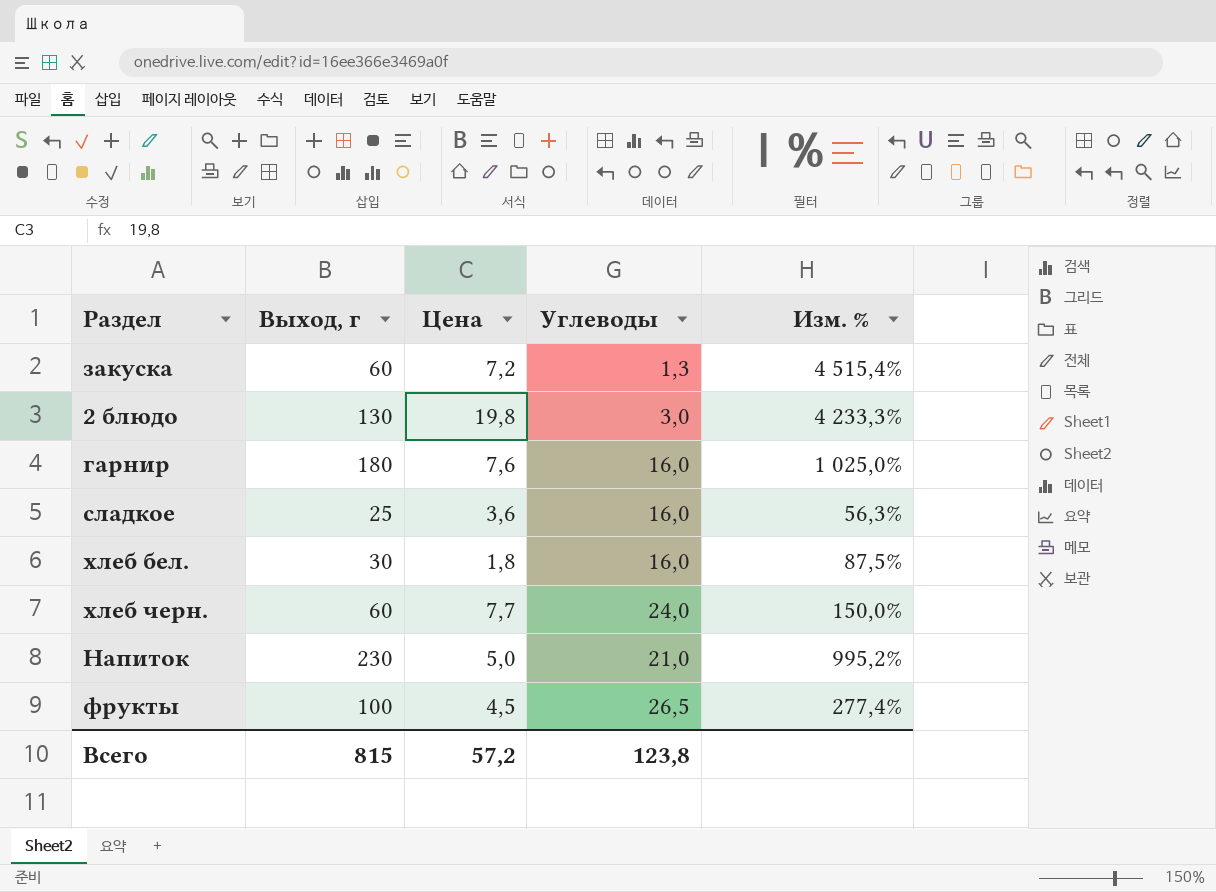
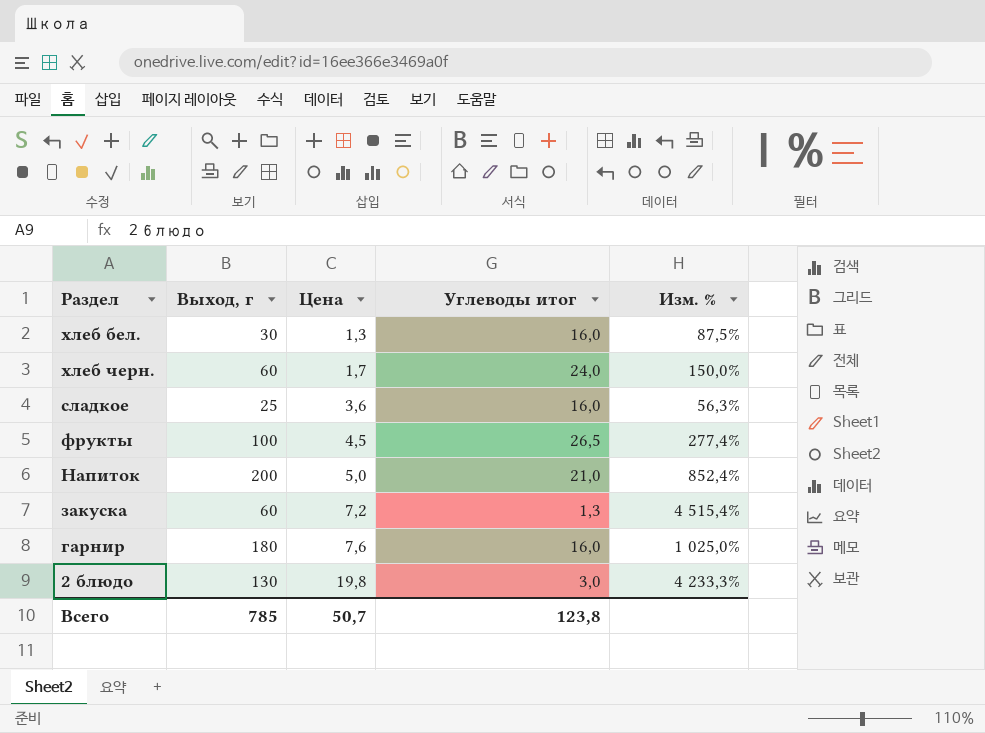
row order: none -> Цена ascending
column name: Углеводы -> Углеводы итог
хлеб бел. | Цена: 1,8 -> 1,3
хлеб черн. | Цена: 7,7 -> 1,7
Напиток | Выход, г: 230 -> 200
Напиток | Изм. %: 995,2% -> 852,4%
Всего | Выход, г: 815 -> 785
Всего | Цена: 57,2 -> 50,7

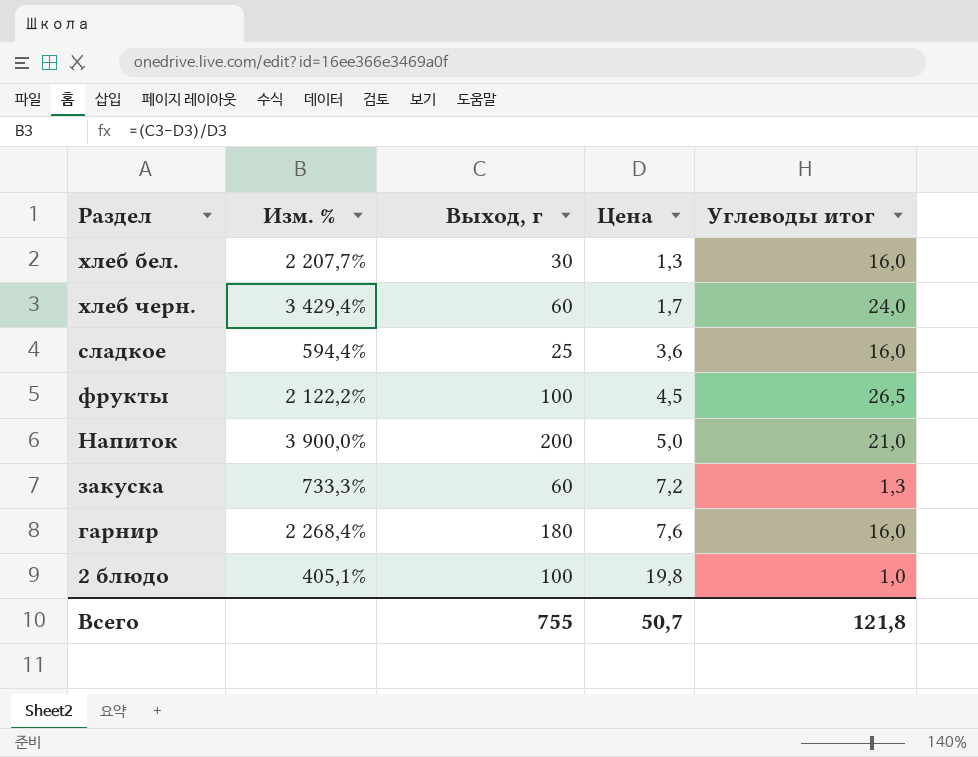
column Изм. % | formula: ([Выход, г] - [Углеводы итог]) / [Углеводы итог] -> ([Выход, г] - [Цена]) / [Цена]
column Изм. % | position: 5 -> 2
2 блюдо | Выход, г: 130 -> 100
2 блюдо | Углеводы итог: 3,0 -> 1,0
Всего | Выход, г: 785 -> 755
Всего | Углеводы итог: 123,8 -> 121,8

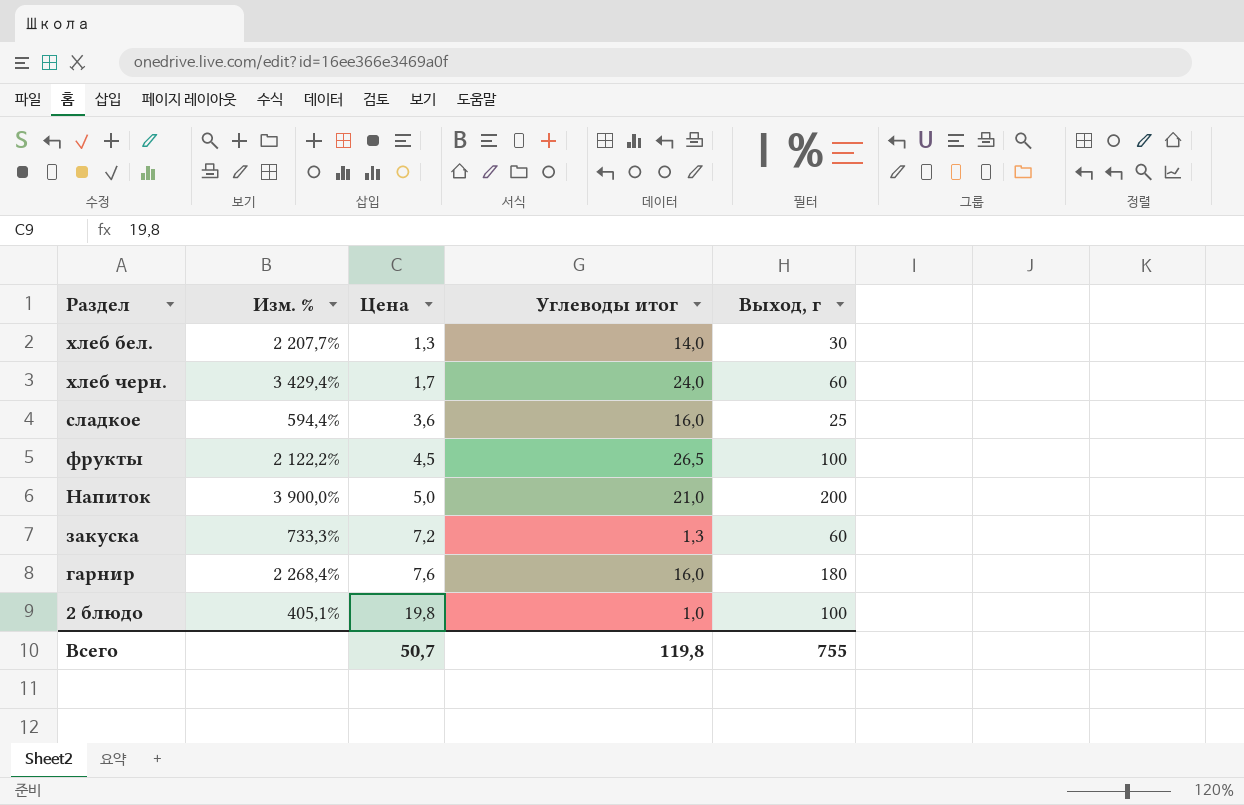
column Выход, г | position: 3 -> 5
хлеб бел. | Углеводы итог: 16,0 -> 14,0
Всего | Углеводы итог: 121,8 -> 119,8

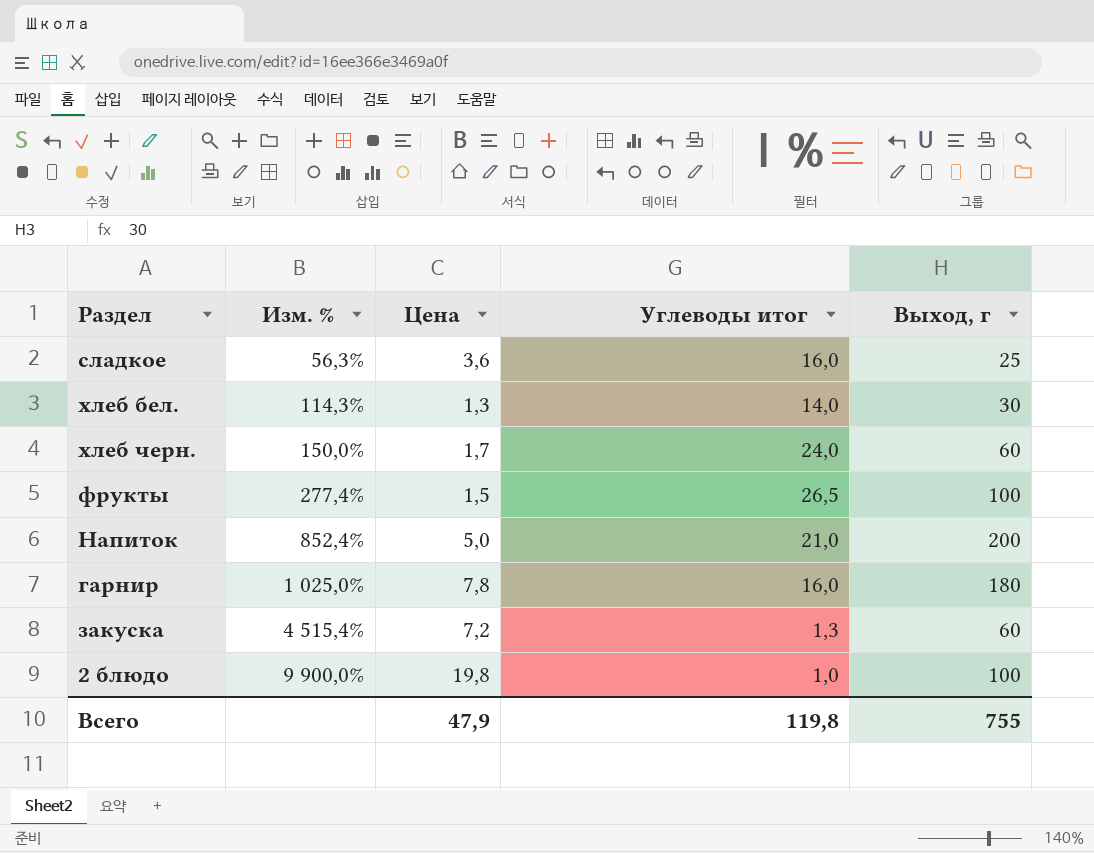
row order: Цена ascending -> Изм. % ascending
column Изм. % | formula: ([Выход, г] - [Цена]) / [Цена] -> ([Выход, г] - [Углеводы итог]) / [Углеводы итог]
фрукты | Цена: 4,5 -> 1,5
гарнир | Цена: 7,6 -> 7,8
Всего | Цена: 50,7 -> 47,9

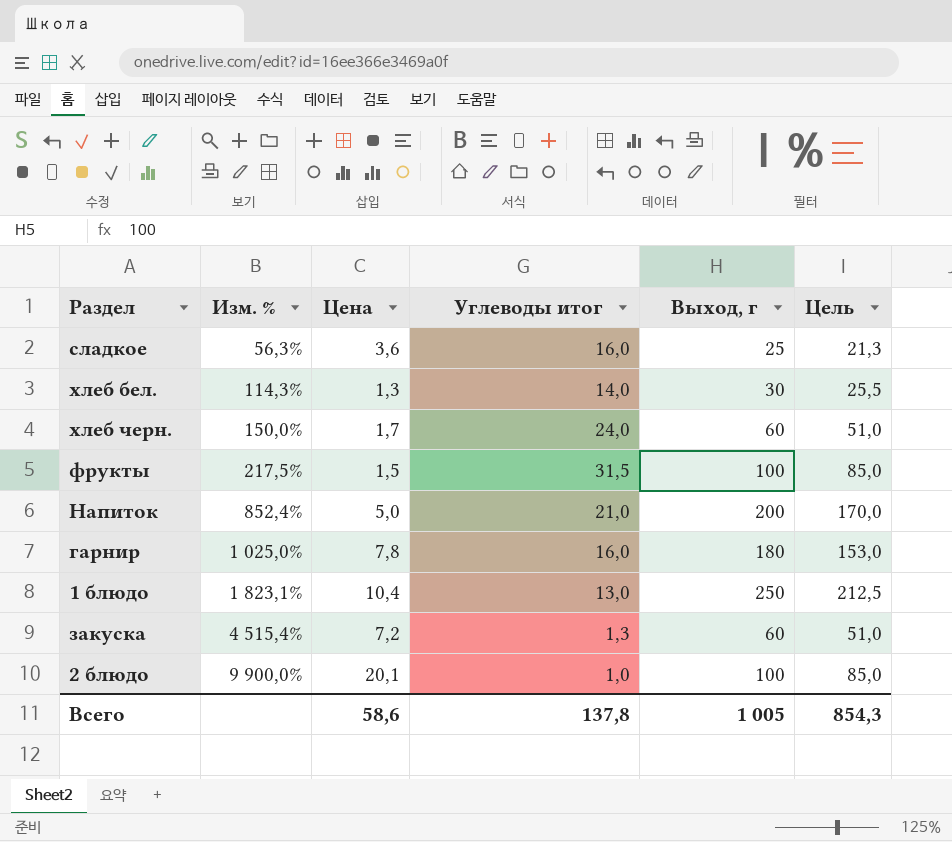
column Цель | formula: none -> [Выход, г] * 0,85
фрукты | Изм. %: 277,4% -> 217,5%
фрукты | Углеводы итог: 26,5 -> 31,5
row 1 блюдо: none -> 1 823,1% | 10,4 | 13,0 | 250 | 212,5
2 блюдо | Цена: 19,8 -> 20,1
Всего | Цена: 47,9 -> 58,6
Всего | Углеводы итог: 119,8 -> 137,8
Всего | Выход, г: 755 -> 1 005

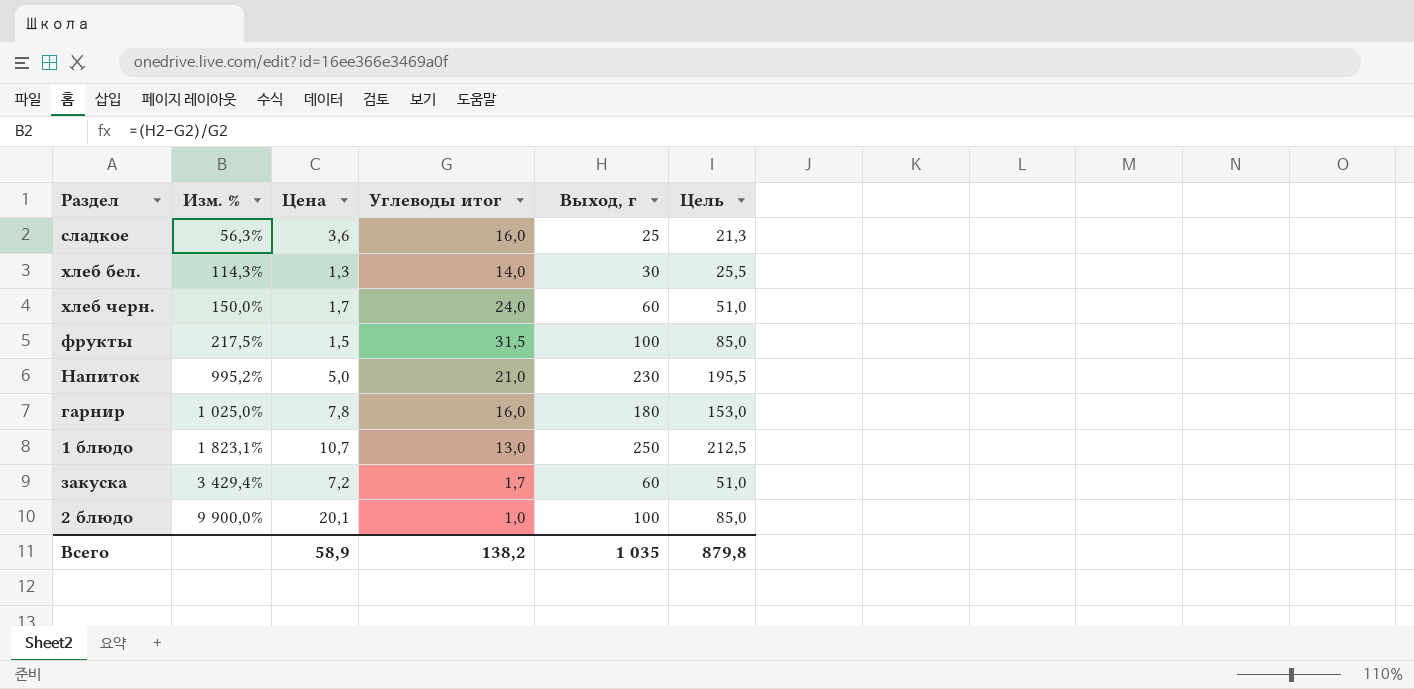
Напиток | Изм. %: 852,4% -> 995,2%
Напиток | Выход, г: 200 -> 230
Напиток | Цель: 170,0 -> 195,5
1 блюдо | Цена: 10,4 -> 10,7
закуска | Изм. %: 4 515,4% -> 3 429,4%
закуска | Углеводы итог: 1,3 -> 1,7
Всего | Цена: 58,6 -> 58,9
Всего | Углеводы итог: 137,8 -> 138,2
Всего | Выход, г: 1 005 -> 1 035
Всего | Цель: 854,3 -> 879,8

